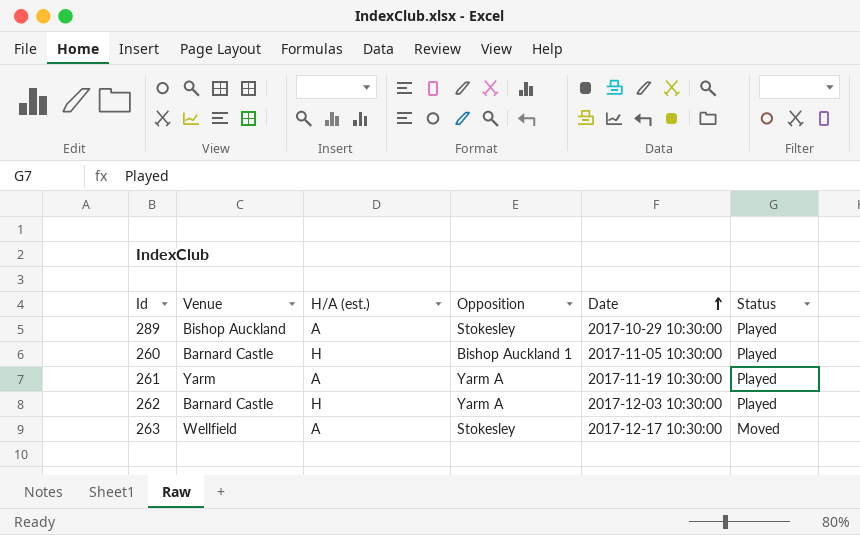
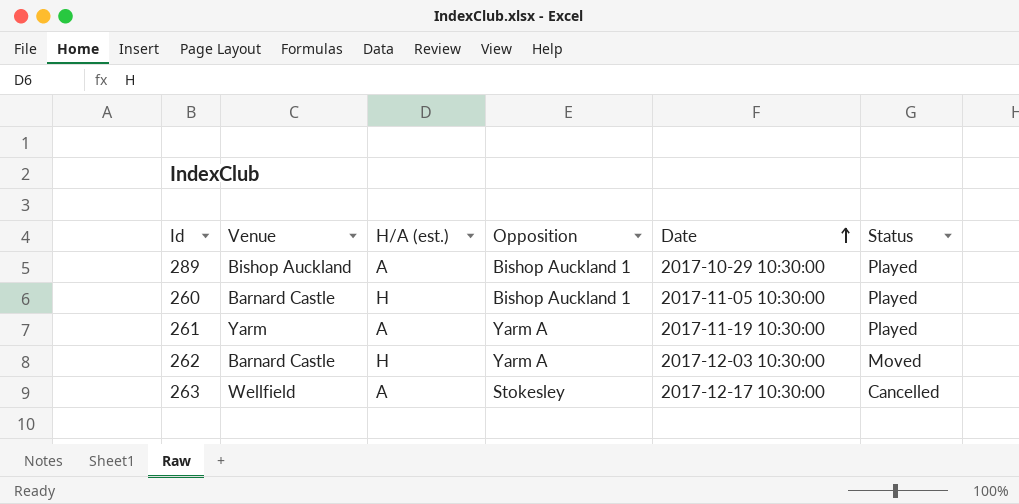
289 | Opposition: Stokesley -> Bishop Auckland 1
262 | Status: Played -> Moved
263 | Status: Moved -> Cancelled

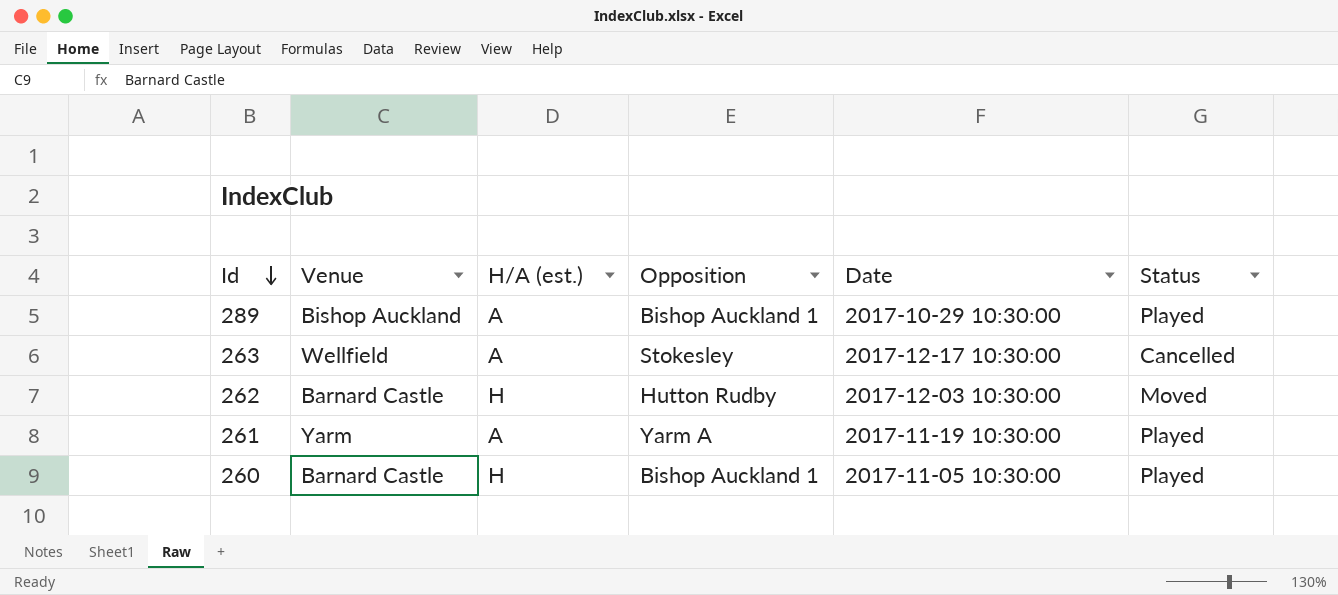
row order: Date ascending -> Id descending
262 | Opposition: Yarm A -> Hutton Rudby

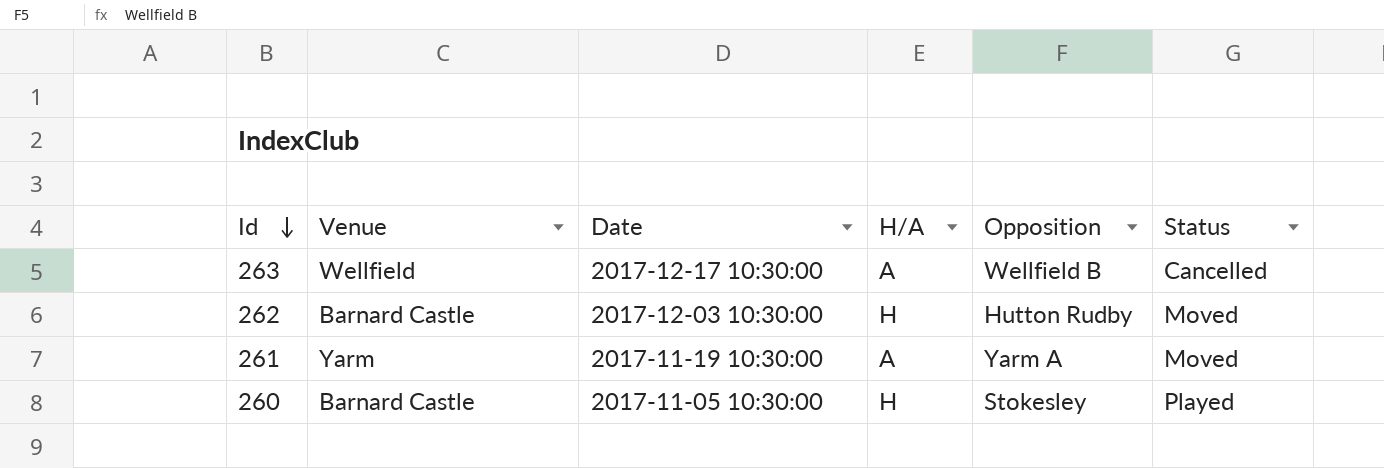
column Date | position: 5 -> 3
column name: H/A (est.) -> H/A
row 289: Bishop Auckland | A | Bishop Auckland 1 | 2017-10-29 10:30:00 | Played -> none
263 | Opposition: Stokesley -> Wellfield B
261 | Status: Played -> Moved
260 | Opposition: Bishop Auckland 1 -> Stokesley

